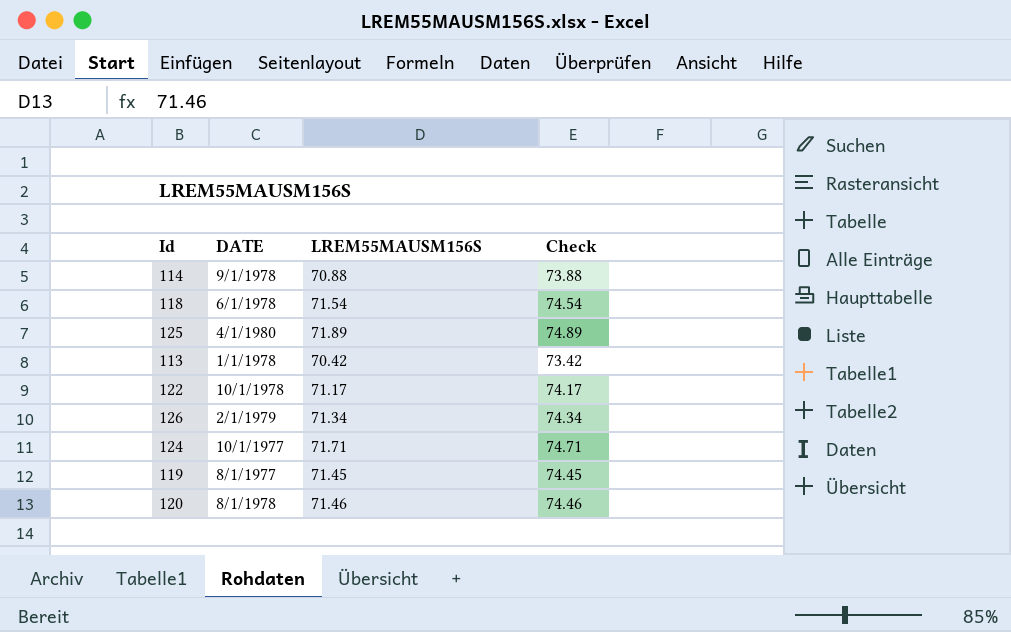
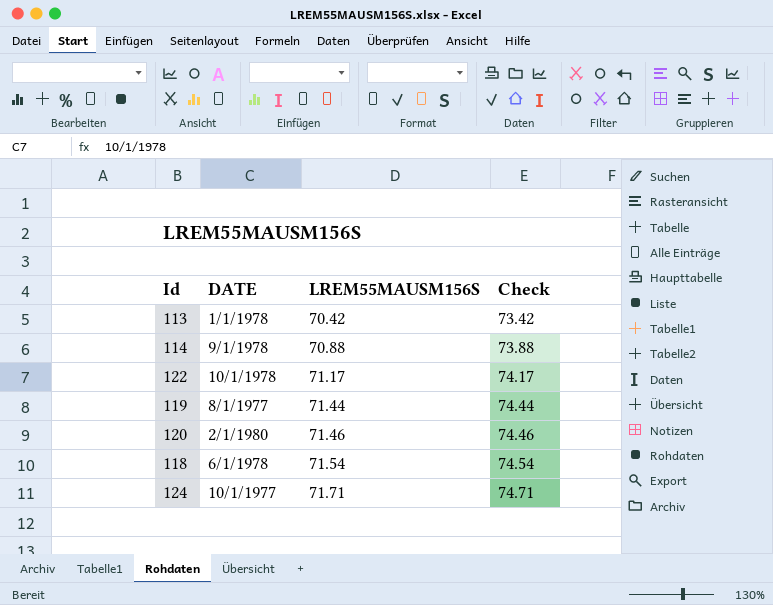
row order: none -> LREM55MAUSM156S ascending
row 125: 4/1/1980 | 71.89 | 74.89 -> none
row 126: 2/1/1979 | 71.34 | 74.34 -> none
119 | LREM55MAUSM156S: 71.45 -> 71.44
119 | Check: 74.45 -> 74.44
120 | DATE: 8/1/1978 -> 2/1/1980

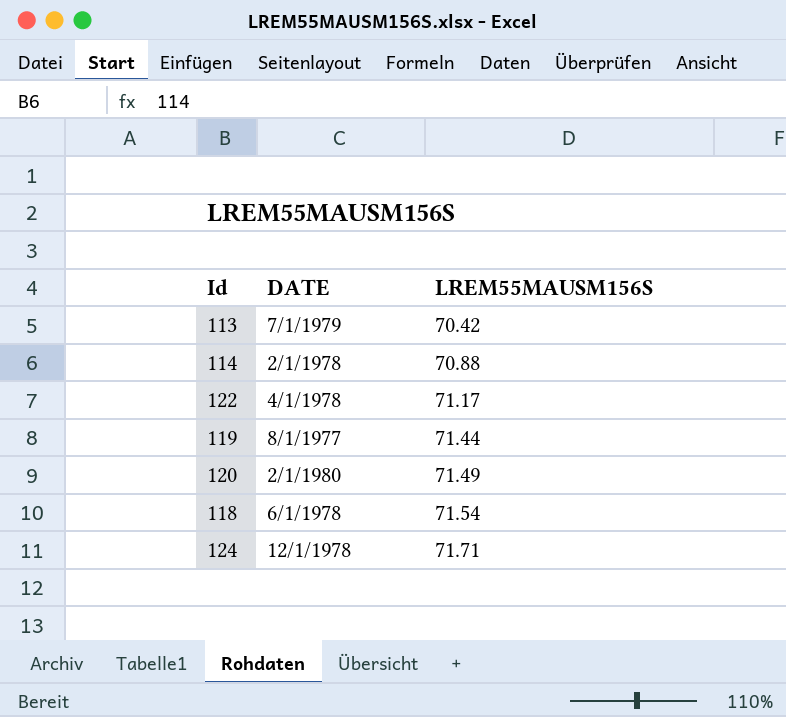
column Check | formula: [LREM55MAUSM156S] + 3 -> none
113 | DATE: 1/1/1978 -> 7/1/1979
114 | DATE: 9/1/1978 -> 2/1/1978
122 | DATE: 10/1/1978 -> 4/1/1978
120 | LREM55MAUSM156S: 71.46 -> 71.49
124 | DATE: 10/1/1977 -> 12/1/1978

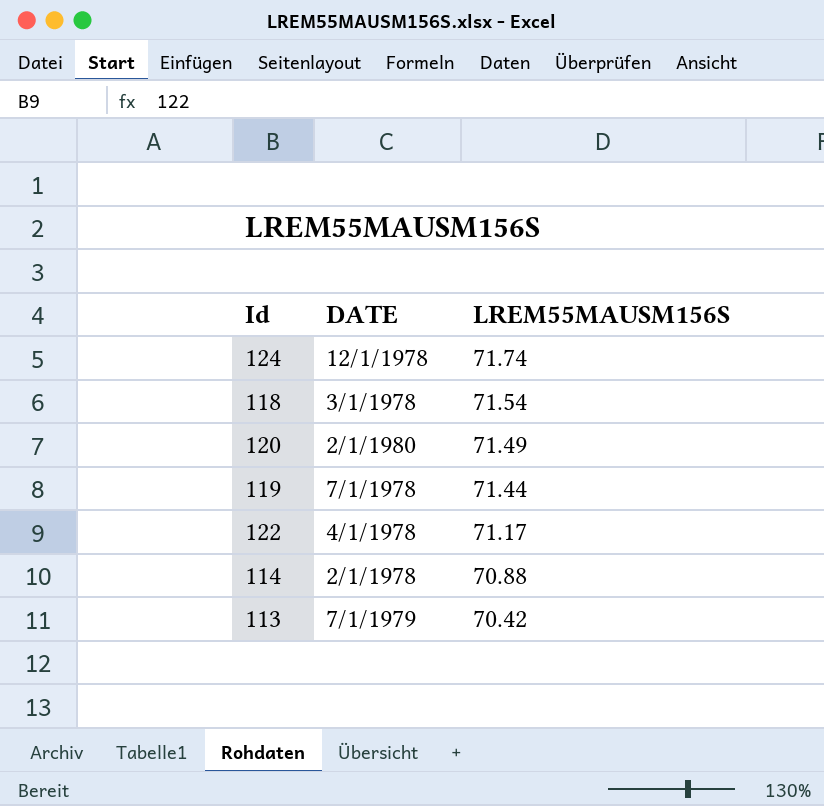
row order: LREM55MAUSM156S ascending -> LREM55MAUSM156S descending
124 | LREM55MAUSM156S: 71.71 -> 71.74
118 | DATE: 6/1/1978 -> 3/1/1978
119 | DATE: 8/1/1977 -> 7/1/1978

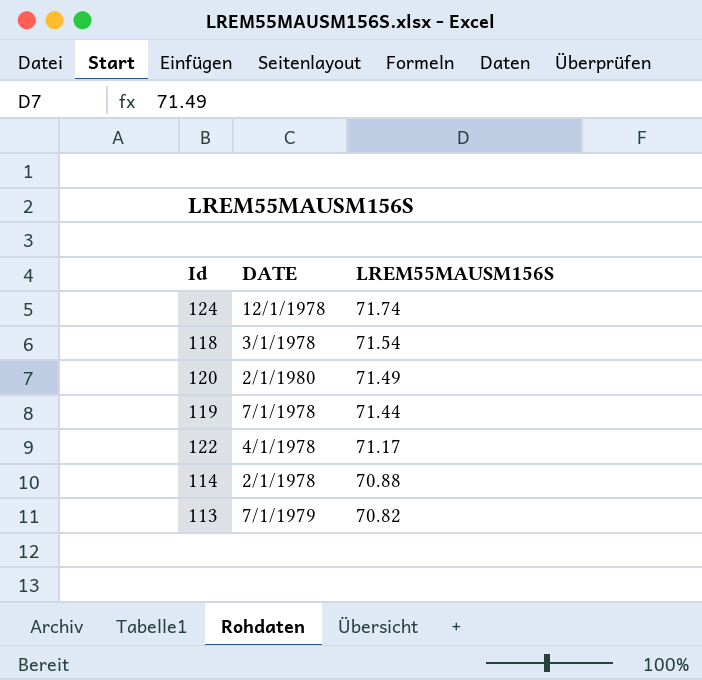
113 | LREM55MAUSM156S: 70.42 -> 70.82

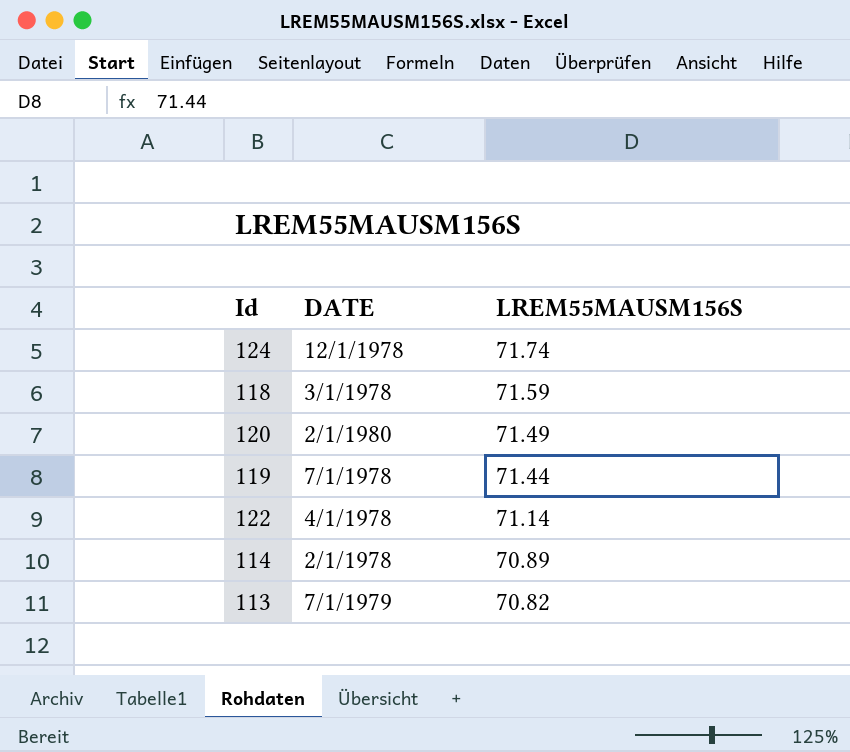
118 | LREM55MAUSM156S: 71.54 -> 71.59
122 | LREM55MAUSM156S: 71.17 -> 71.14
114 | LREM55MAUSM156S: 70.88 -> 70.89

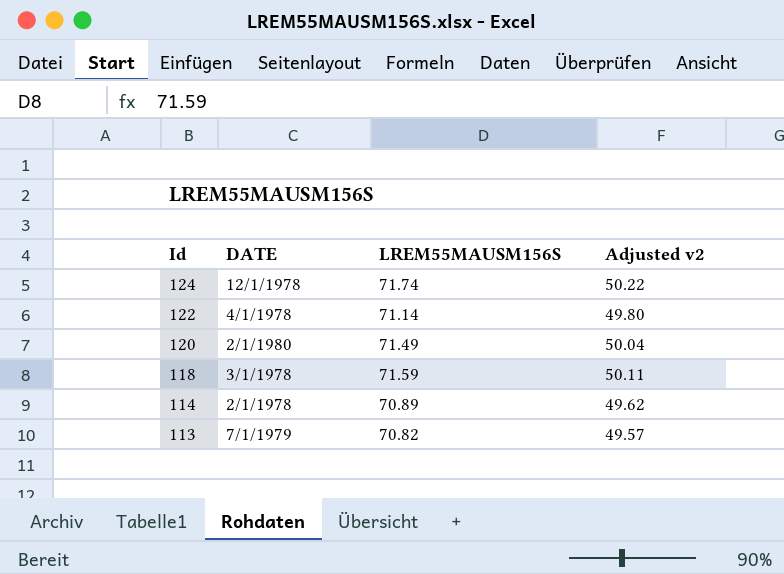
row order: LREM55MAUSM156S descending -> Id descending
column Adjusted v2 | formula: none -> [LREM55MAUSM156S] * 0.7
row 119: 7/1/1978 | 71.44 -> none

